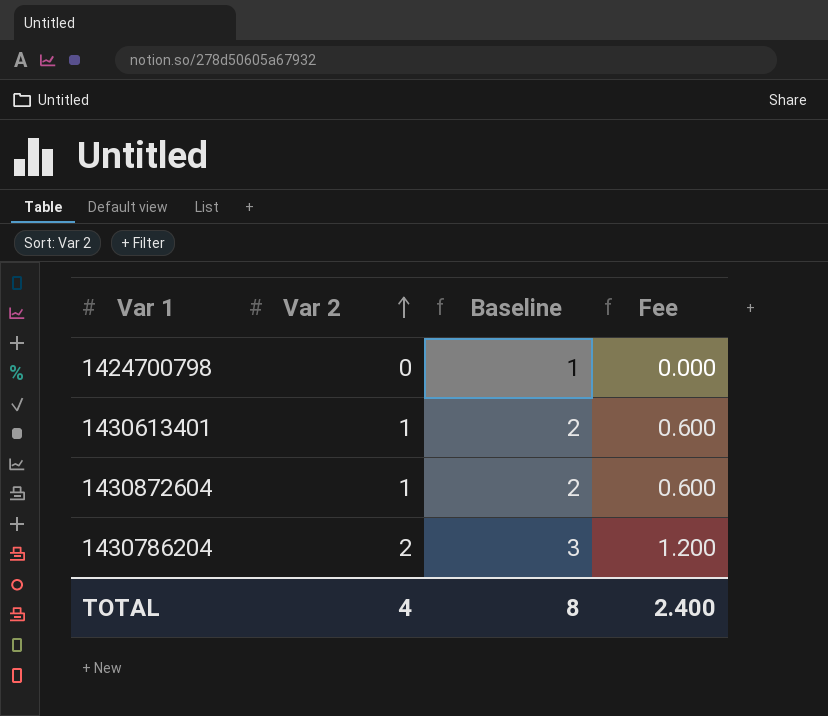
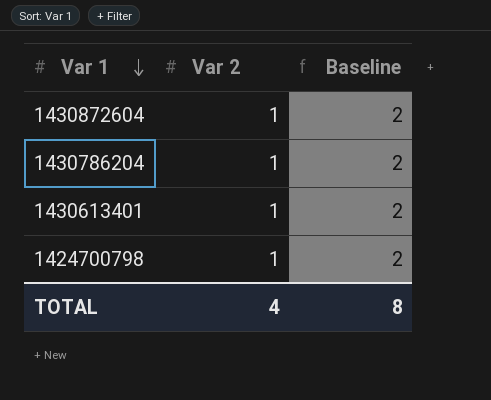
row order: Var 2 ascending -> Var 1 descending
column Fee | formula: [Var 2] * 0.6 -> none
1430786204 | Var 2: 2 -> 1
1430786204 | Baseline: 3 -> 2
1424700798 | Var 2: 0 -> 1
1424700798 | Baseline: 1 -> 2

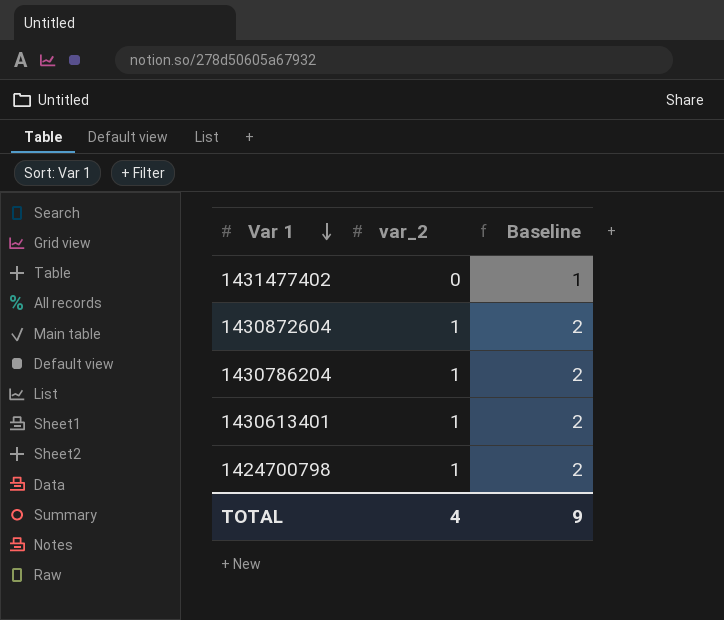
column name: Var 2 -> var_2
row 1431477402: none -> 0 | 1
TOTAL | Baseline: 8 -> 9

